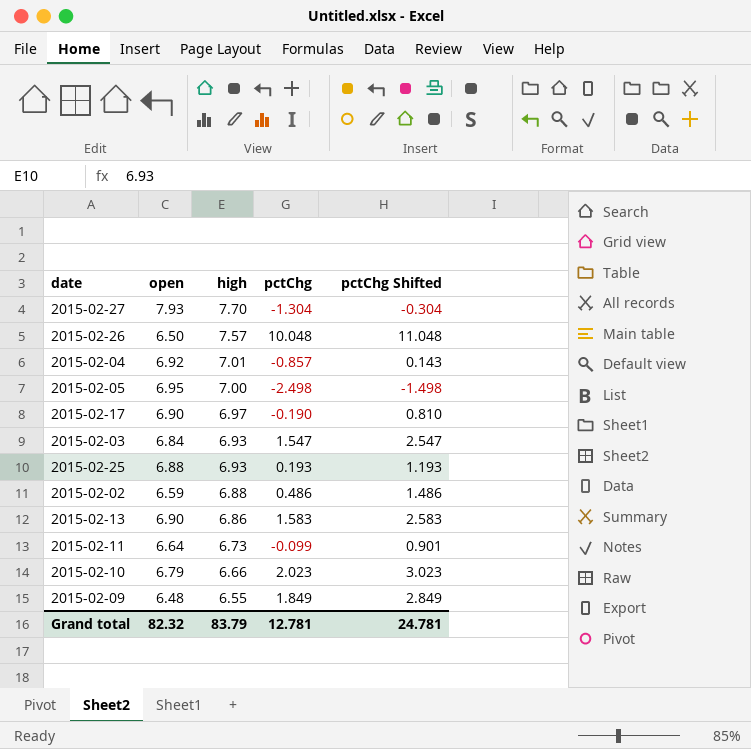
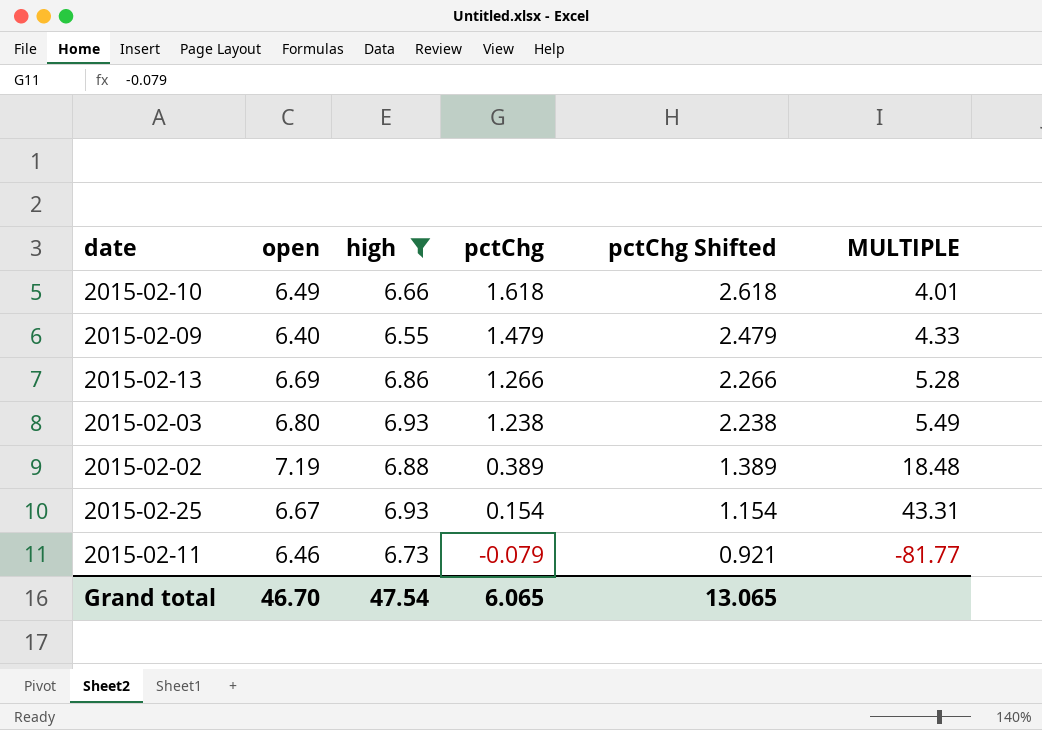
filter: none -> high <= 6.93
row order: high descending -> pctChg descending
column MULTIPLE | formula: none -> [open] / [pctChg]
2015-02-10 | open: 6.79 -> 6.49
2015-02-10 | pctChg: 2.023 -> 1.618
2015-02-10 | pctChg Shifted: 3.023 -> 2.618
2015-02-09 | open: 6.48 -> 6.40
2015-02-09 | pctChg: 1.849 -> 1.479
2015-02-09 | pctChg Shifted: 2.849 -> 2.479
2015-02-13 | open: 6.90 -> 6.69
2015-02-13 | pctChg: 1.583 -> 1.266
2015-02-13 | pctChg Shifted: 2.583 -> 2.266
2015-02-03 | open: 6.84 -> 6.80
2015-02-03 | pctChg: 1.547 -> 1.238
2015-02-03 | pctChg Shifted: 2.547 -> 2.238
2015-02-02 | open: 6.59 -> 7.19
2015-02-02 | pctChg: 0.486 -> 0.389
2015-02-02 | pctChg Shifted: 1.486 -> 1.389
2015-02-25 | open: 6.88 -> 6.67
2015-02-25 | pctChg: 0.193 -> 0.154
2015-02-25 | pctChg Shifted: 1.193 -> 1.154
2015-02-11 | open: 6.64 -> 6.46
2015-02-11 | pctChg: -0.099 -> -0.079
2015-02-11 | pctChg Shifted: 0.901 -> 0.921
Grand total | open: 82.32 -> 46.70
Grand total | high: 83.79 -> 47.54
Grand total | pctChg: 12.781 -> 6.065
Grand total | pctChg Shifted: 24.781 -> 13.065

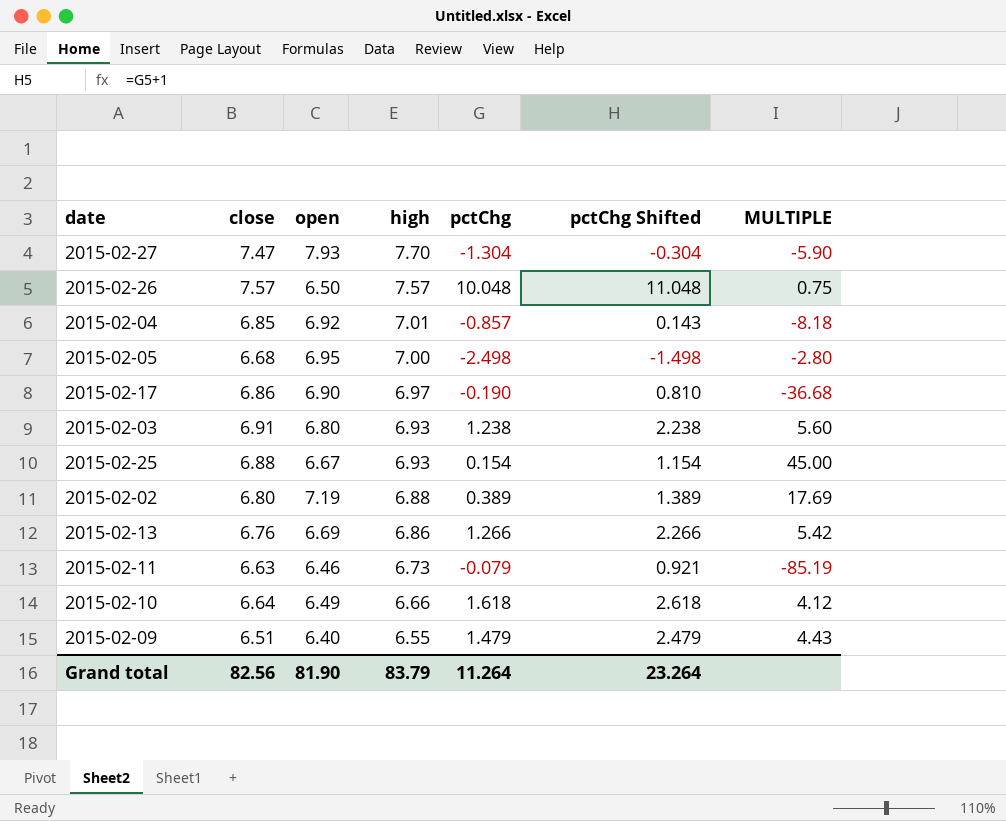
filter: high <= 6.93 -> none
row order: pctChg descending -> high descending
column close | position: none -> 2
column MULTIPLE | formula: [open] / [pctChg] -> [high] / [pctChg]
Grand total | open: 46.70 -> 81.90
Grand total | high: 47.54 -> 83.79
Grand total | pctChg: 6.065 -> 11.264
Grand total | pctChg Shifted: 13.065 -> 23.264

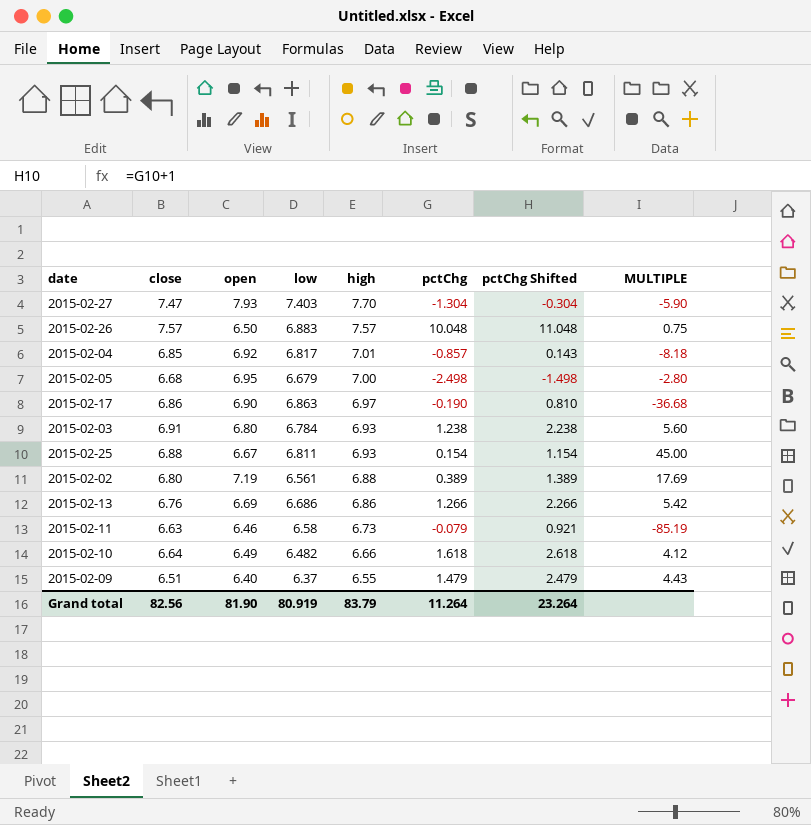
column low | position: none -> 4

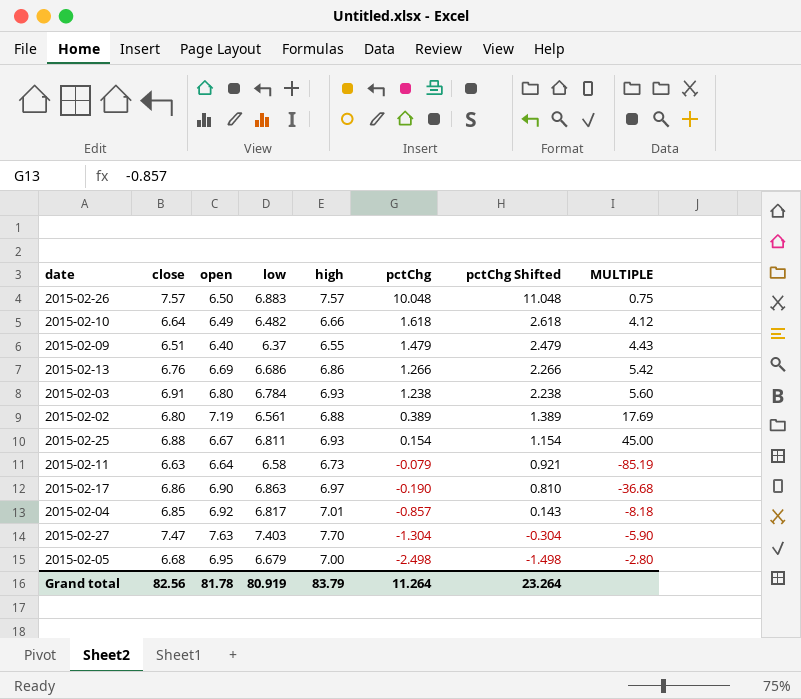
row order: high descending -> pctChg descending
2015-02-11 | open: 6.46 -> 6.64
2015-02-27 | open: 7.93 -> 7.63
Grand total | open: 81.90 -> 81.78

